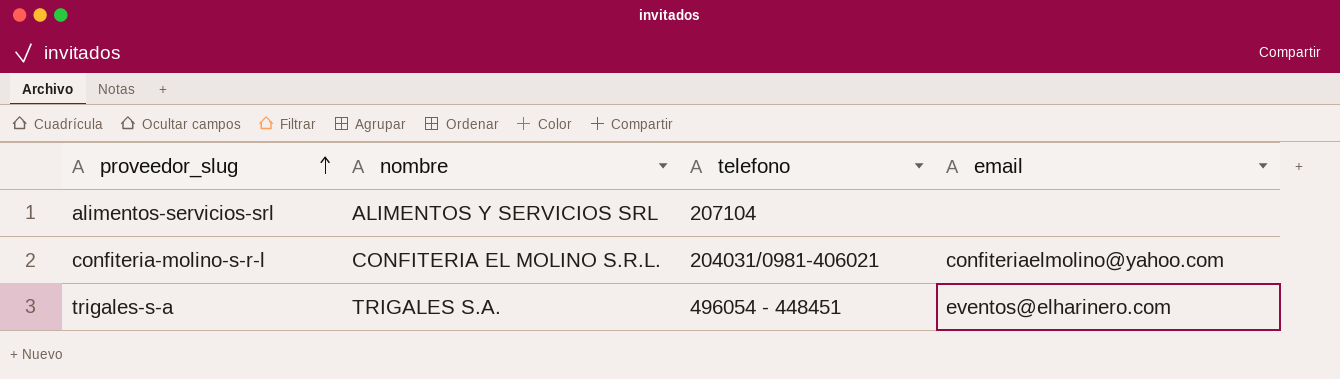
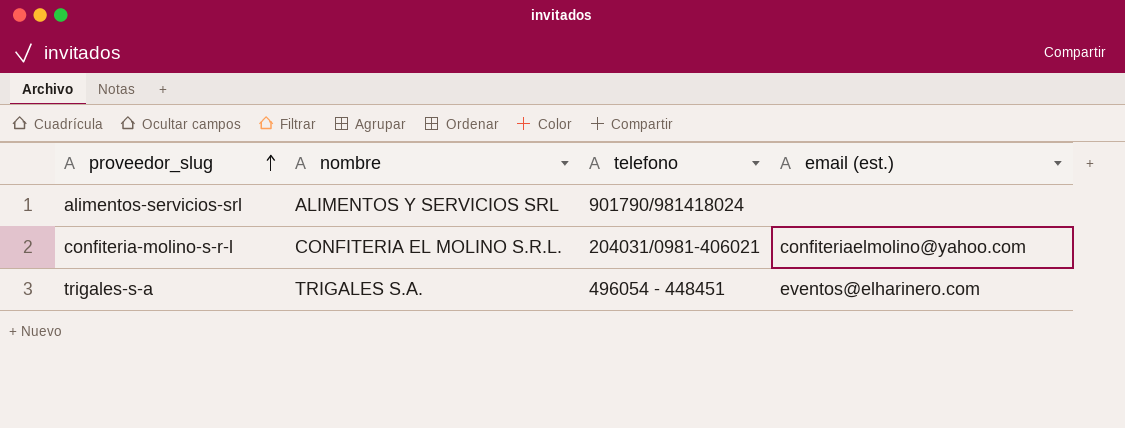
column name: email -> email (est.)
alimentos-servicios-srl | telefono: 207104 -> 901790/981418024

